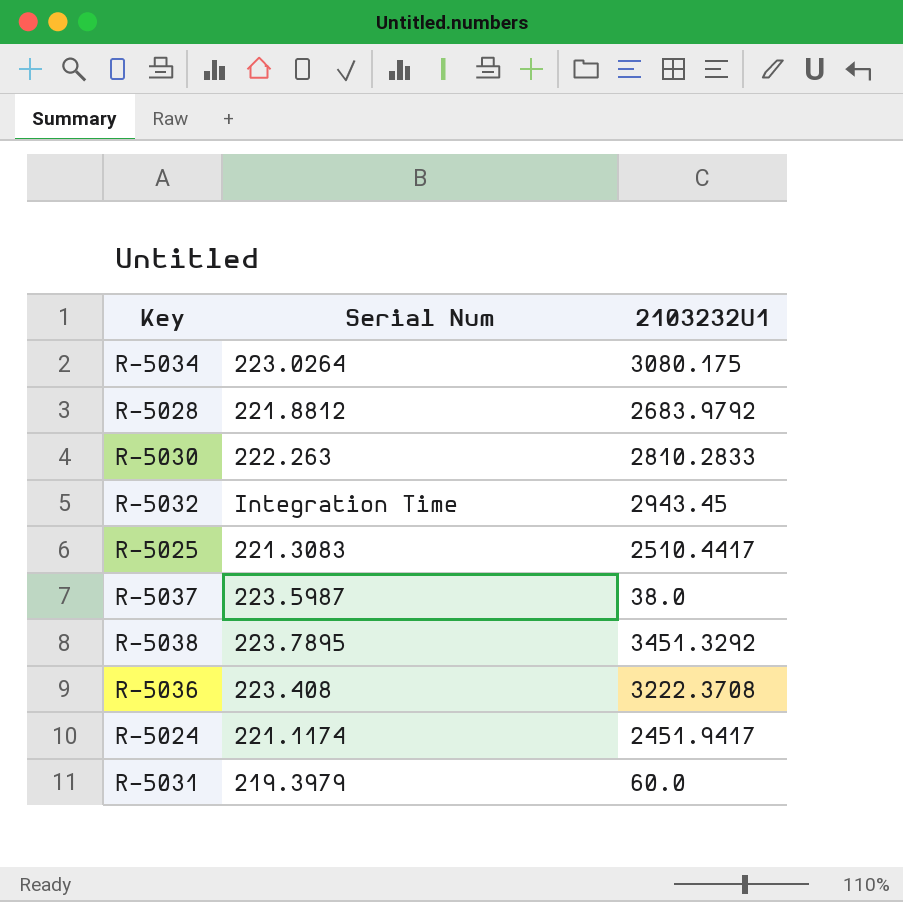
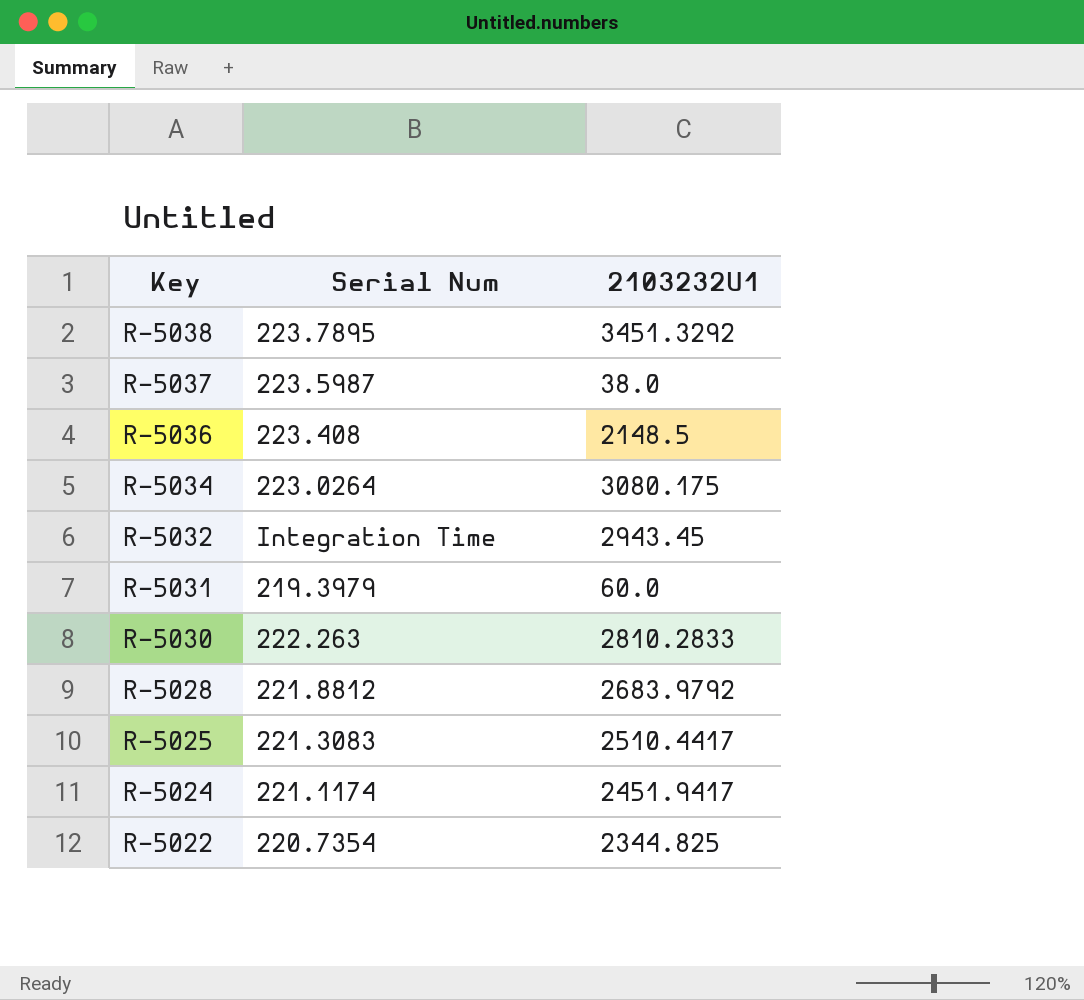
row order: none -> Key descending
R-5036 | 2103232U1: 3222.3708 -> 2148.5
row R-5022: none -> 220.7354 | 2344.825

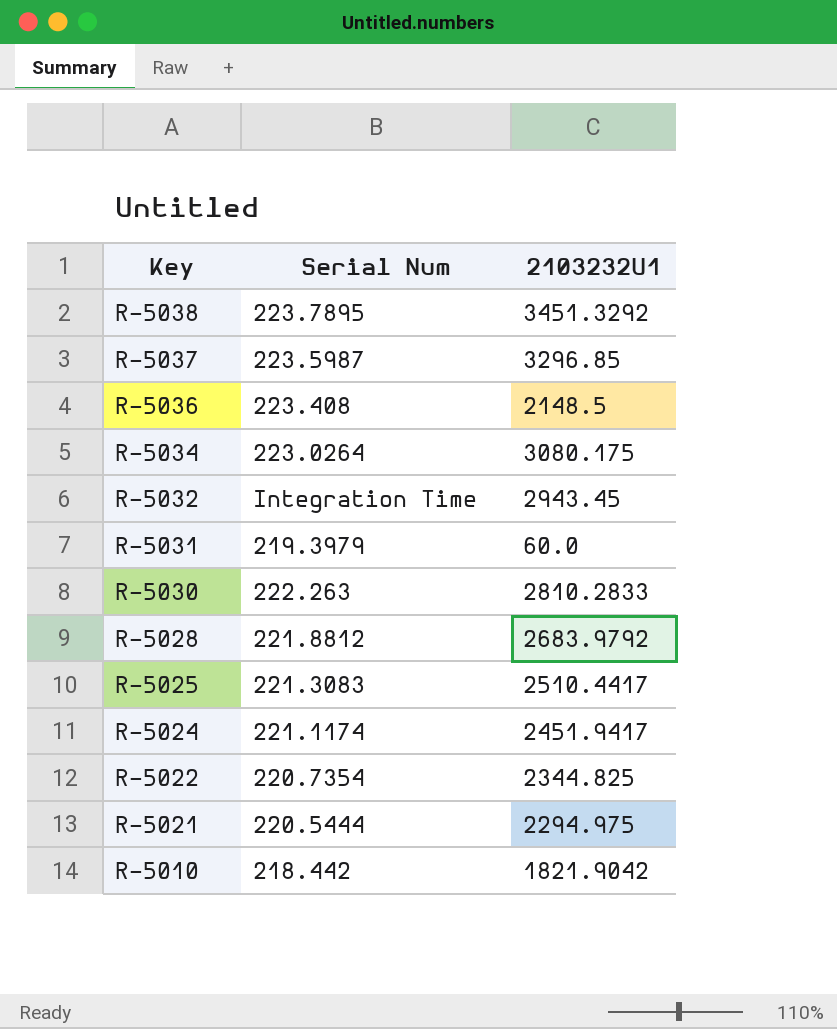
R-5037 | 2103232U1: 38.0 -> 3296.85
row R-5021: none -> 220.5444 | 2294.975
row R-5010: none -> 218.442 | 1821.9042

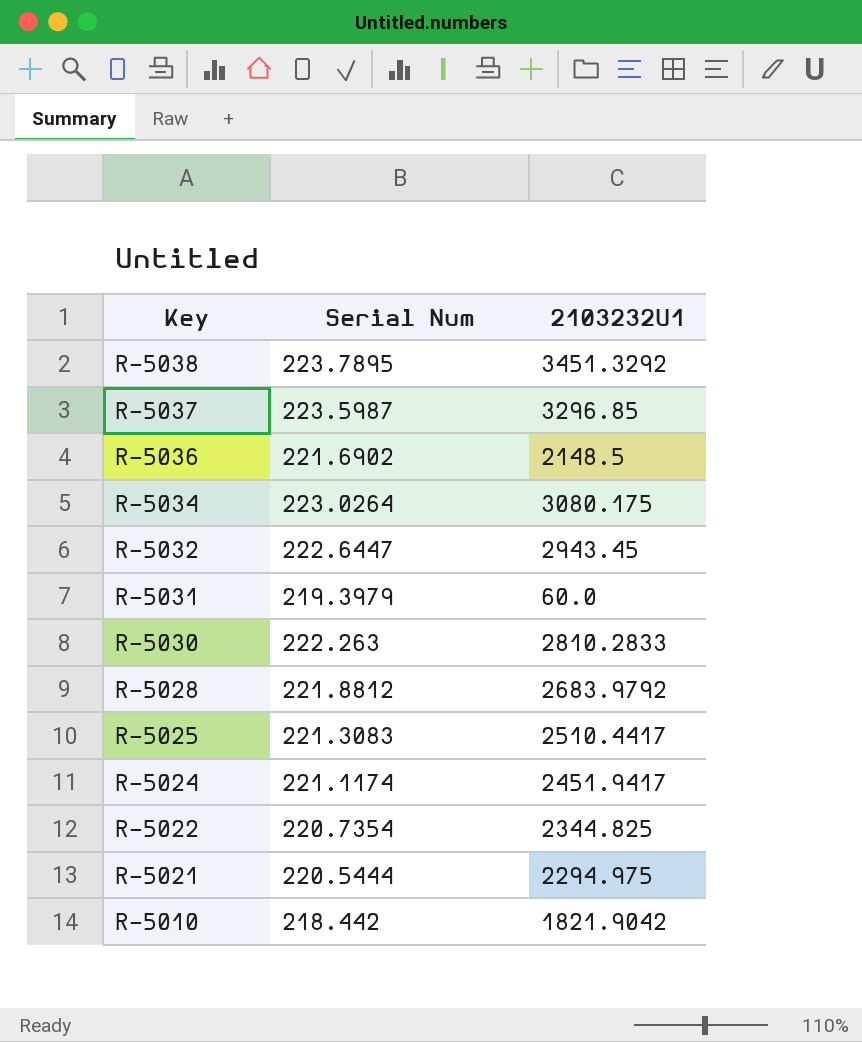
R-5036 | Serial Num: 223.408 -> 221.6902
R-5032 | Serial Num: Integration Time -> 222.6447

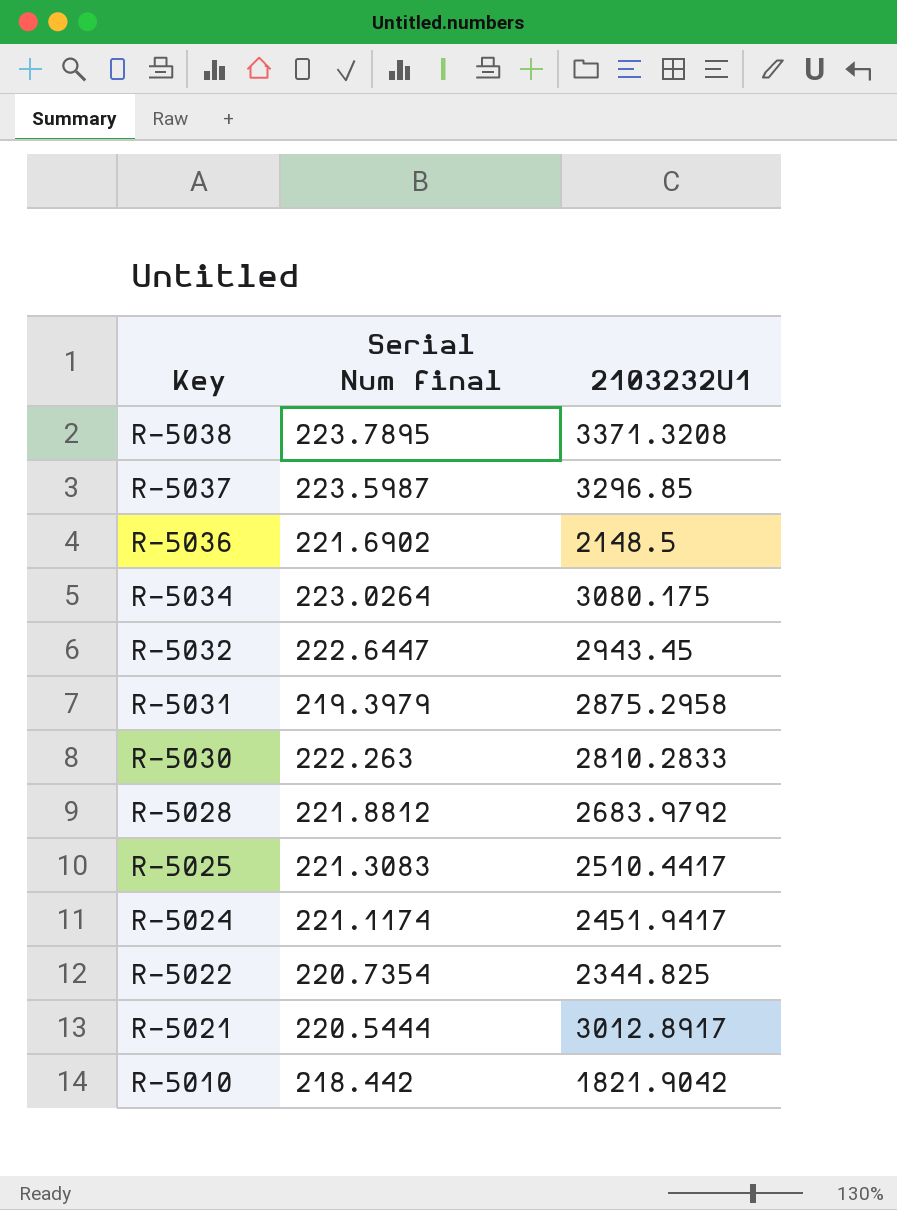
column name: Serial Num -> Serial Num final
R-5038 | 2103232U1: 3451.3292 -> 3371.3208
R-5031 | 2103232U1: 60.0 -> 2875.2958
R-5021 | 2103232U1: 2294.975 -> 3012.8917

